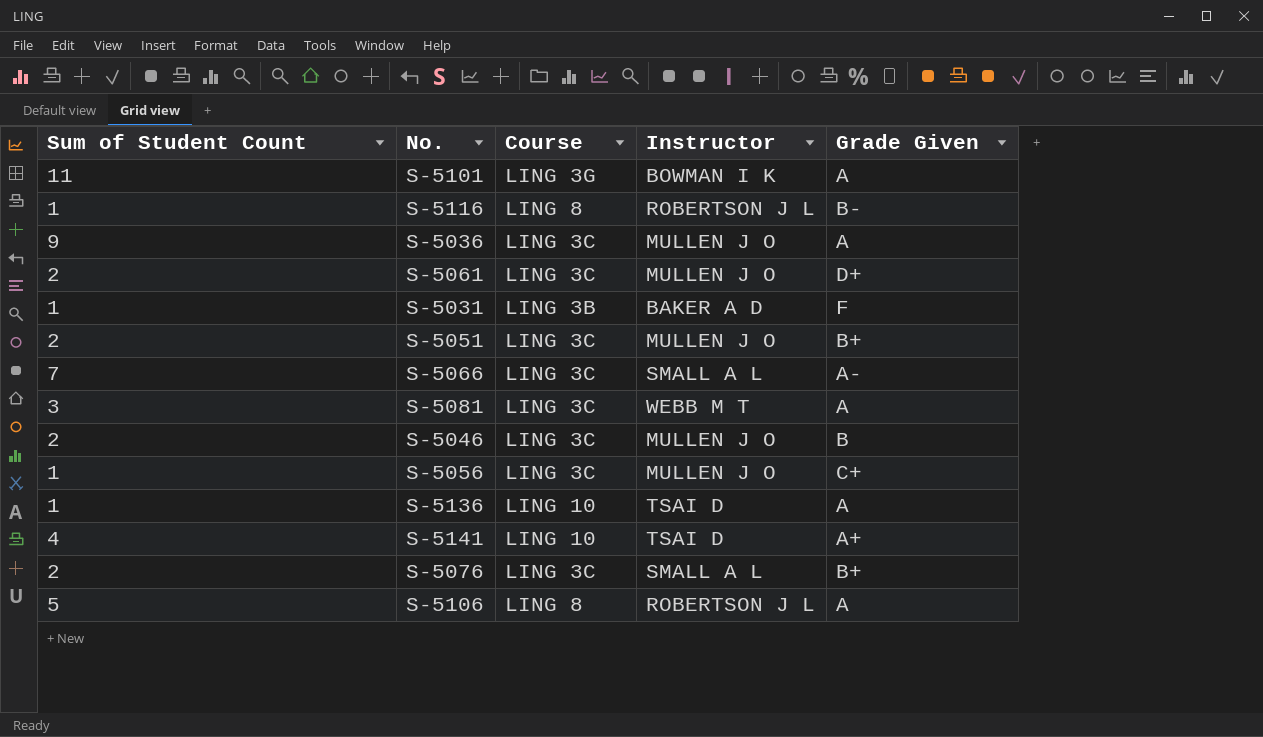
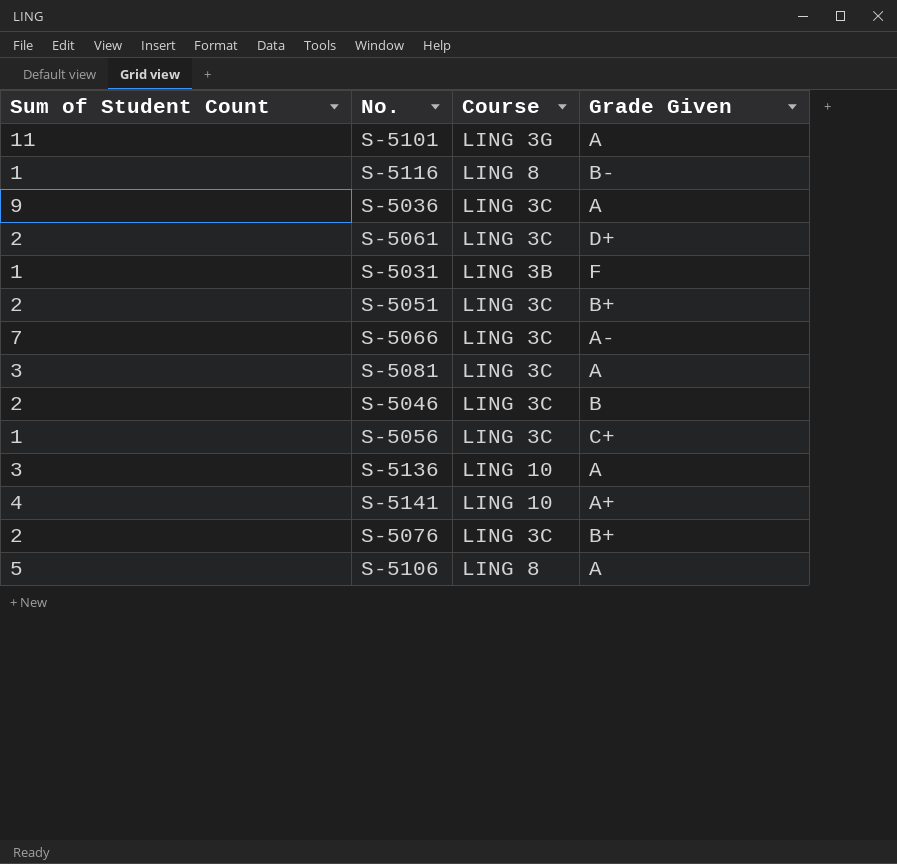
column Instructor | position: 4 -> none
S-5136 | Sum of Student Count: 1 -> 3

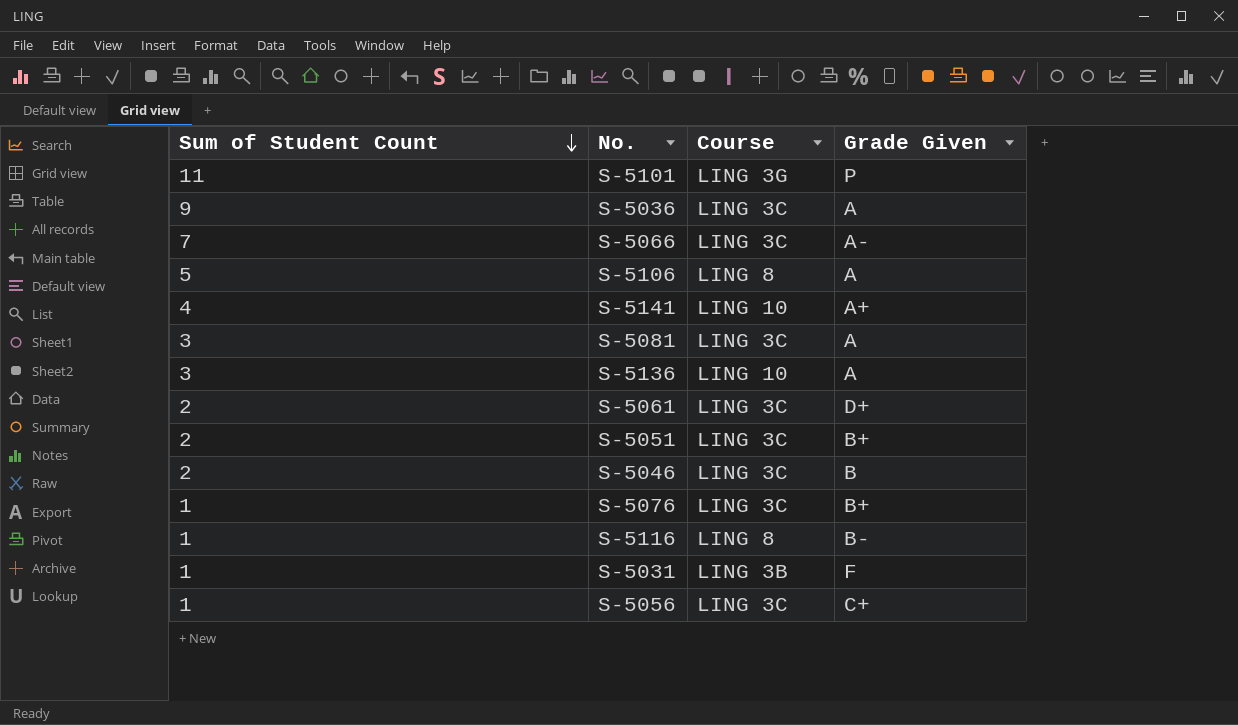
row order: none -> Sum of Student Count descending
S-5101 | Grade Given: A -> P
S-5076 | Sum of Student Count: 2 -> 1

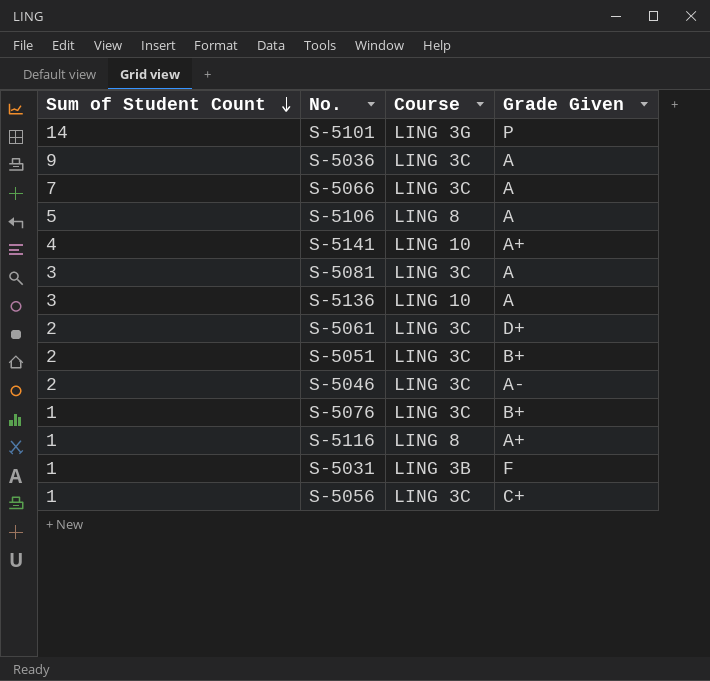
S-5101 | Sum of Student Count: 11 -> 14
S-5066 | Grade Given: A- -> A
S-5046 | Grade Given: B -> A-
S-5116 | Grade Given: B- -> A+

